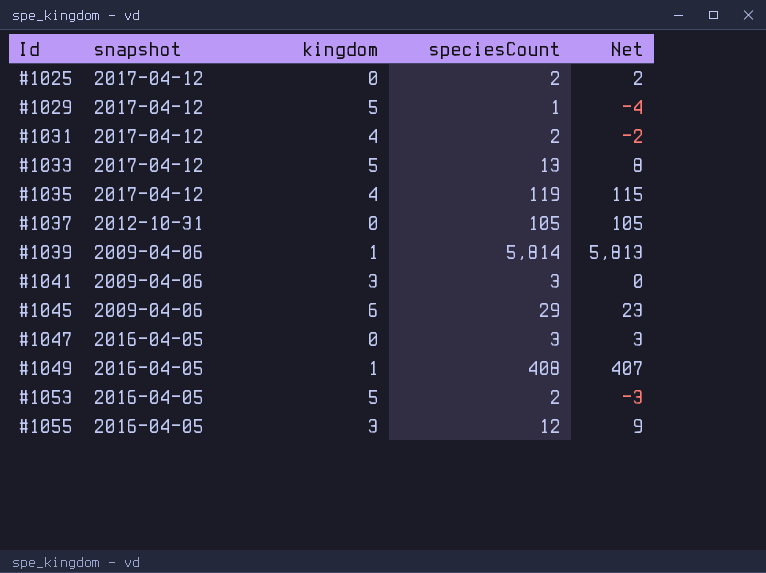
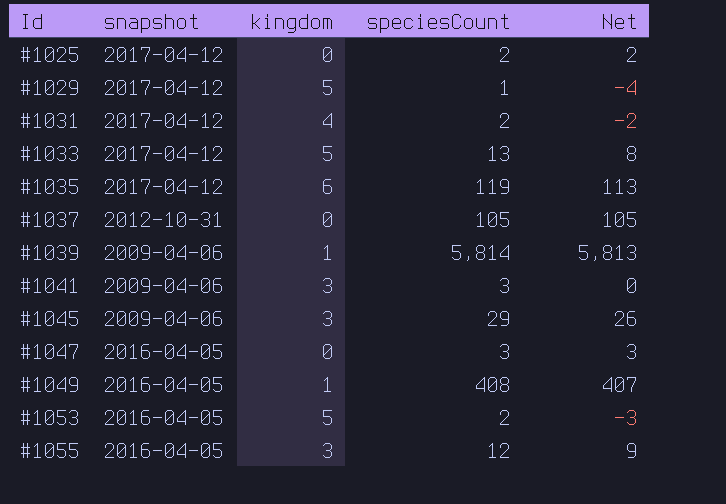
#1035 | kingdom: 4 -> 6
#1035 | Net: 115 -> 113
#1045 | kingdom: 6 -> 3
#1045 | Net: 23 -> 26

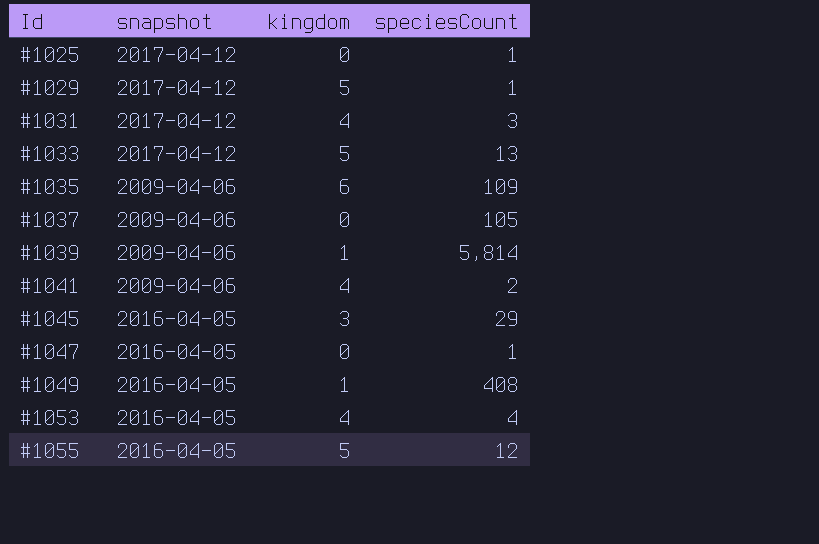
column Net | formula: [speciesCount] - [kingdom] -> none
#1025 | speciesCount: 2 -> 1
#1031 | speciesCount: 2 -> 3
#1035 | snapshot: 2017-04-12 -> 2009-04-06
#1035 | speciesCount: 119 -> 109
#1037 | snapshot: 2012-10-31 -> 2009-04-06
#1041 | kingdom: 3 -> 4
#1041 | speciesCount: 3 -> 2
#1045 | snapshot: 2009-04-06 -> 2016-04-05
#1047 | speciesCount: 3 -> 1
#1053 | kingdom: 5 -> 4
#1053 | speciesCount: 2 -> 4
#1055 | kingdom: 3 -> 5

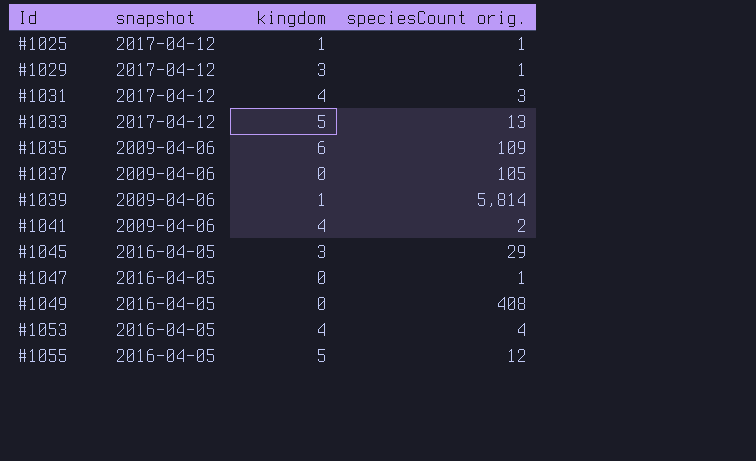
column name: speciesCount -> speciesCount orig.
#1025 | kingdom: 0 -> 1
#1029 | kingdom: 5 -> 3
#1049 | kingdom: 1 -> 0

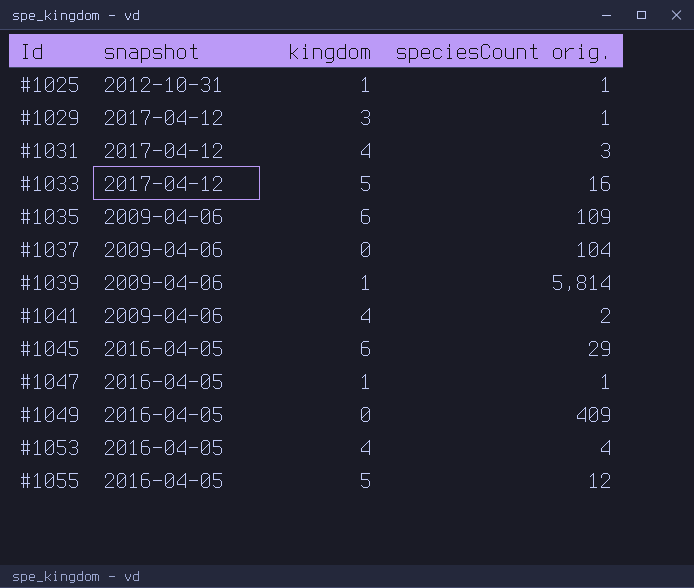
#1025 | snapshot: 2017-04-12 -> 2012-10-31
#1033 | speciesCount orig.: 13 -> 16
#1037 | speciesCount orig.: 105 -> 104
#1045 | kingdom: 3 -> 6
#1047 | kingdom: 0 -> 1
#1049 | speciesCount orig.: 408 -> 409

